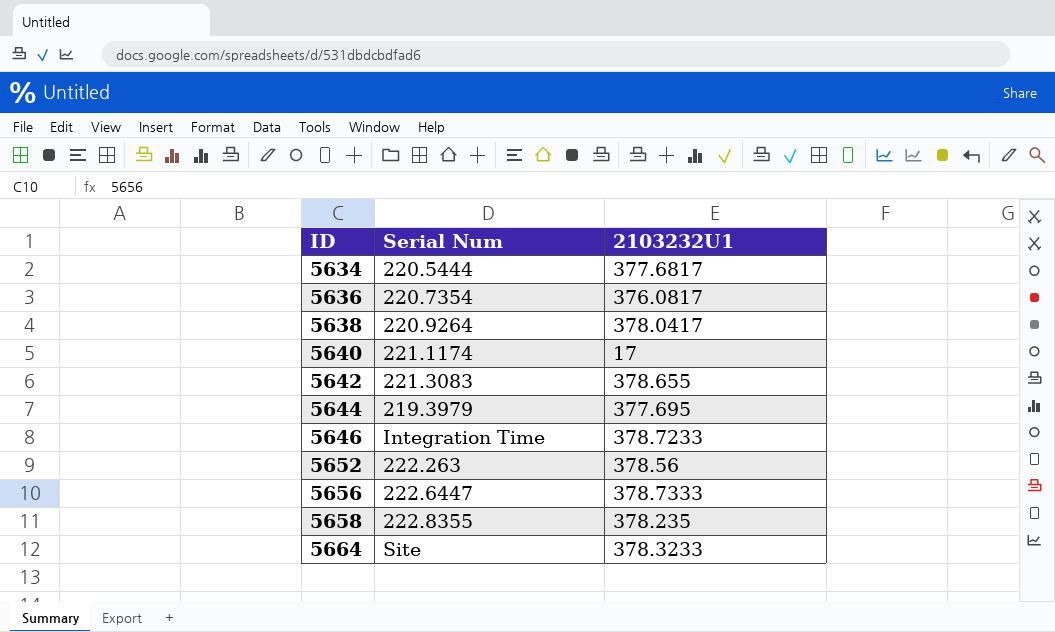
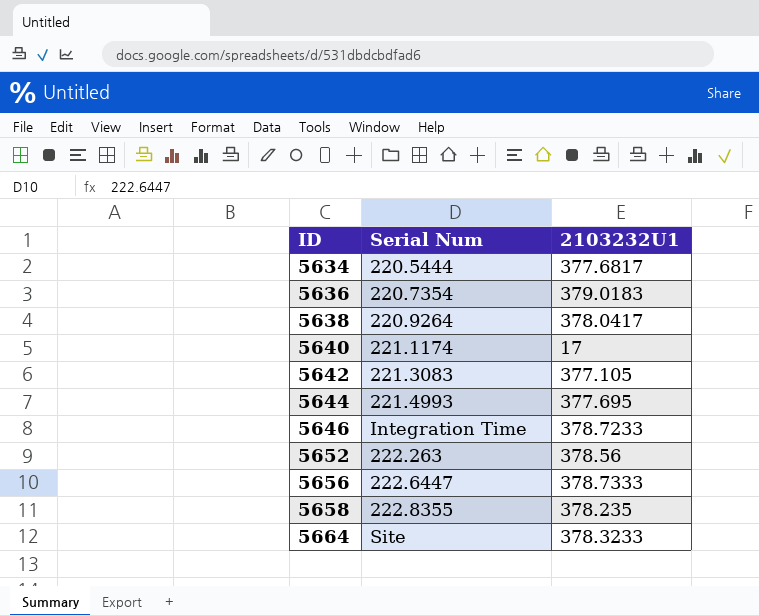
5636 | 2103232U1: 376.0817 -> 379.0183
5642 | 2103232U1: 378.655 -> 377.105
5644 | Serial Num: 219.3979 -> 221.4993

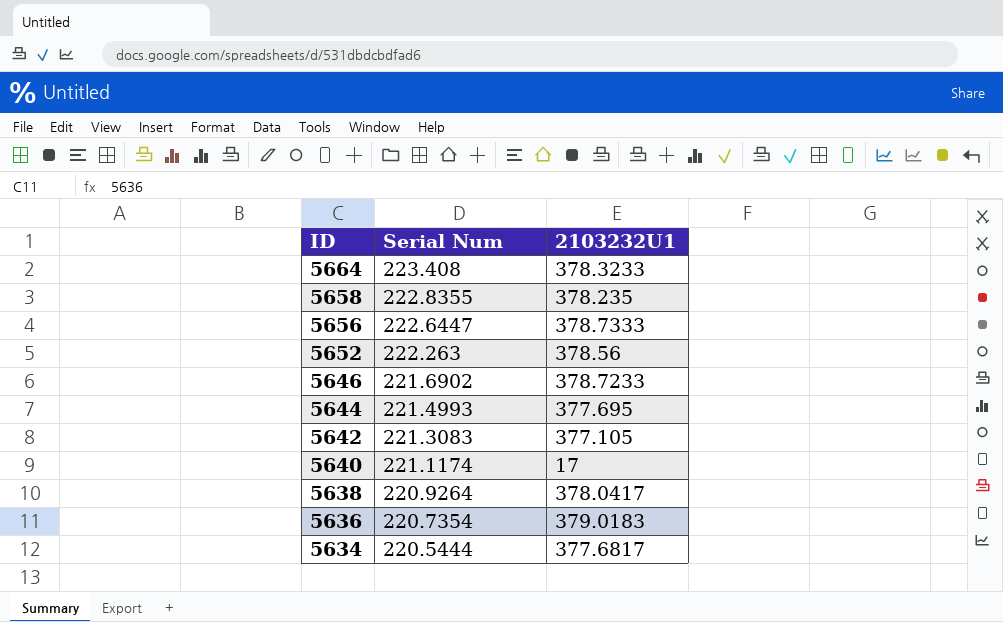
row order: ID ascending -> ID descending
5664 | Serial Num: Site -> 223.408
5646 | Serial Num: Integration Time -> 221.6902

